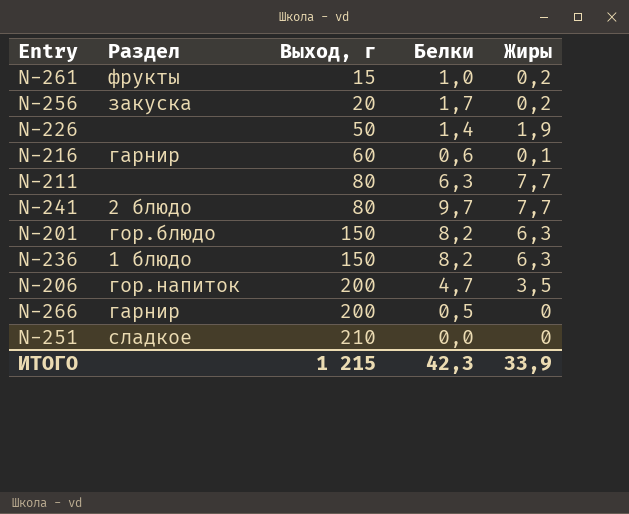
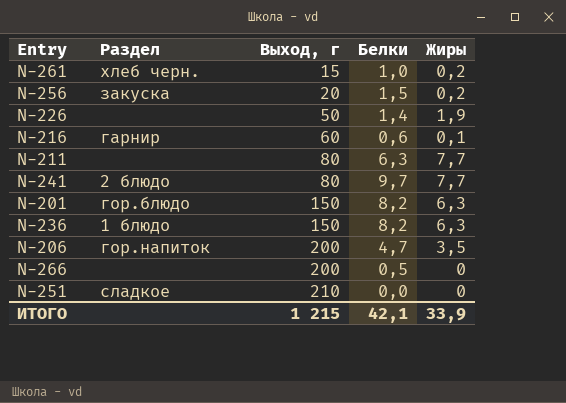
N-261 | Раздел: фрукты -> хлеб черн.
N-256 | Белки: 1,7 -> 1,5
N-266 | Раздел: гарнир -> none
ИТОГО | Белки: 42,3 -> 42,1

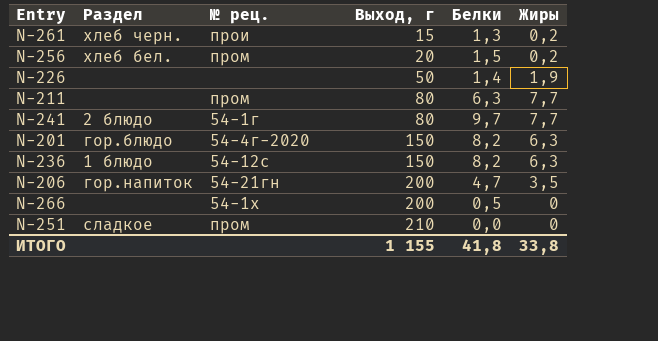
column № рец. | position: none -> 3
row N-216: гарнир | 60 | 0,6 | 0,1 -> none
N-261 | Белки: 1,0 -> 1,3
N-256 | Раздел: закуска -> хлеб бел.
ИТОГО | Выход, г: 1 215 -> 1 155
ИТОГО | Белки: 42,1 -> 41,8
ИТОГО | Жиры: 33,9 -> 33,8

